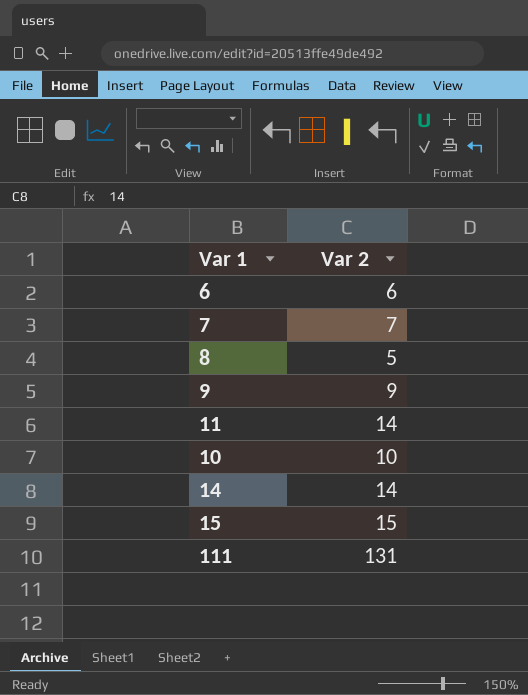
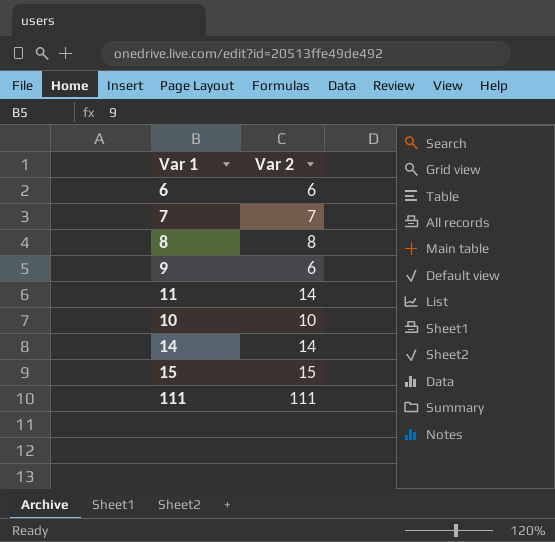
8 | Var 2: 5 -> 8
9 | Var 2: 9 -> 6
111 | Var 2: 131 -> 111

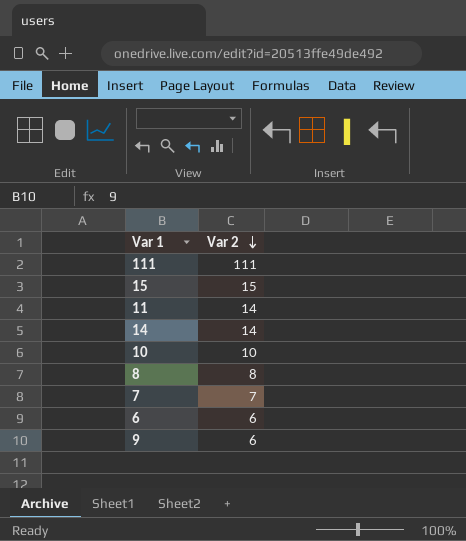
row order: none -> Var 2 descending

